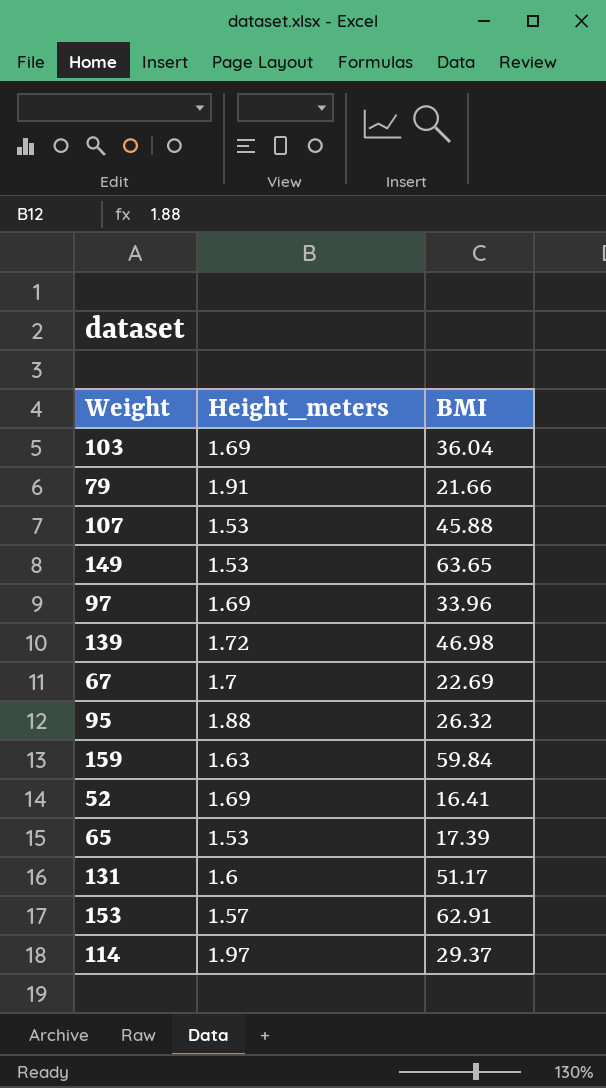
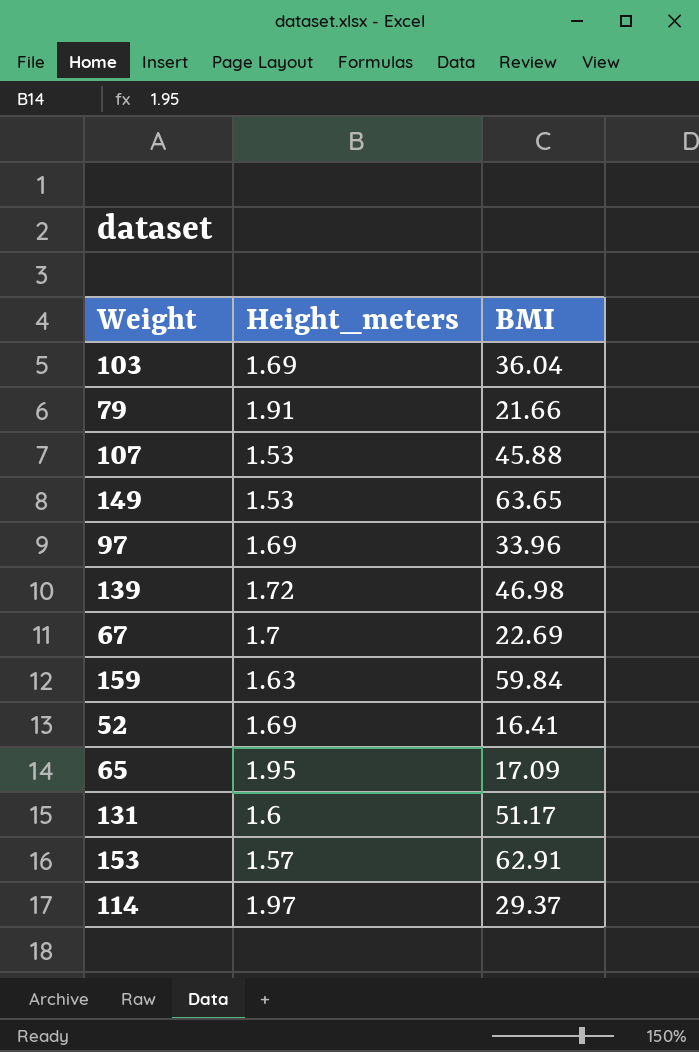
row 95: 1.88 | 26.32 -> none
65 | Height_meters: 1.53 -> 1.95
65 | BMI: 17.39 -> 17.09

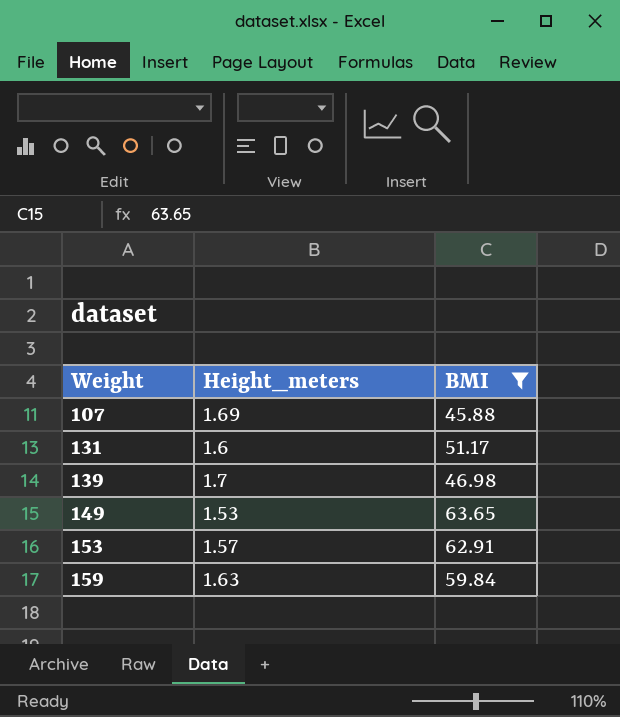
filter: none -> BMI >= 45.88
row order: none -> Weight ascending
107 | Height_meters: 1.53 -> 1.69
139 | Height_meters: 1.72 -> 1.7

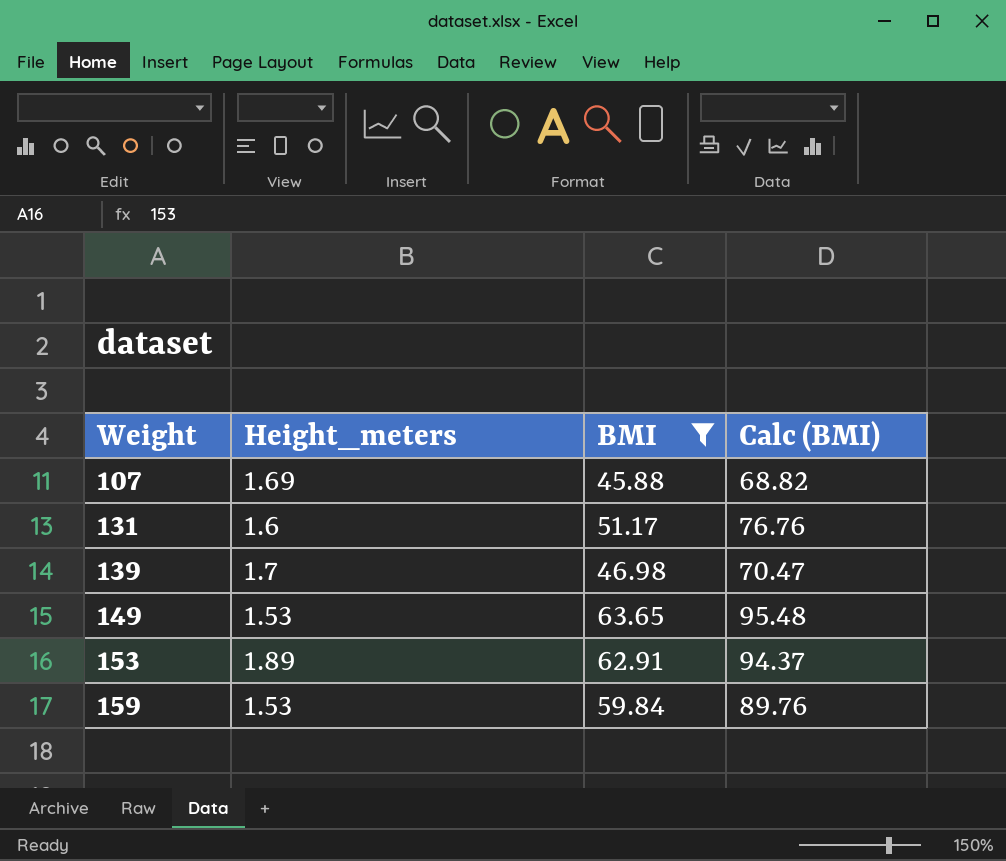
column Calc (BMI) | formula: none -> [BMI] * 1.5
153 | Height_meters: 1.57 -> 1.89
159 | Height_meters: 1.63 -> 1.53

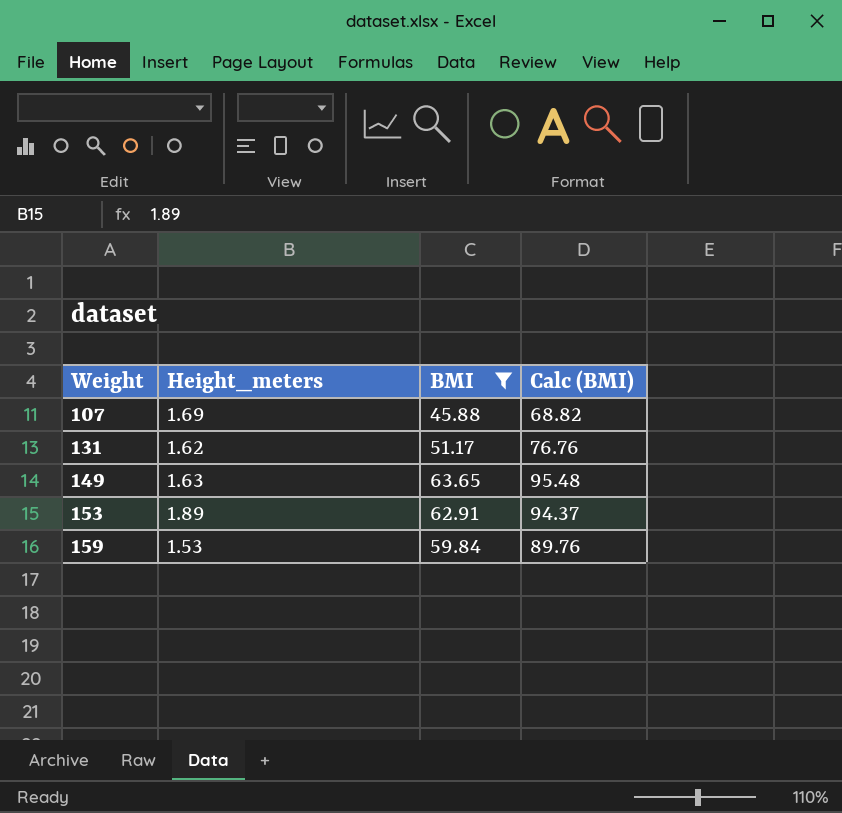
row 139: 1.7 | 46.98 | 70.47 -> none
131 | Height_meters: 1.6 -> 1.62
149 | Height_meters: 1.53 -> 1.63

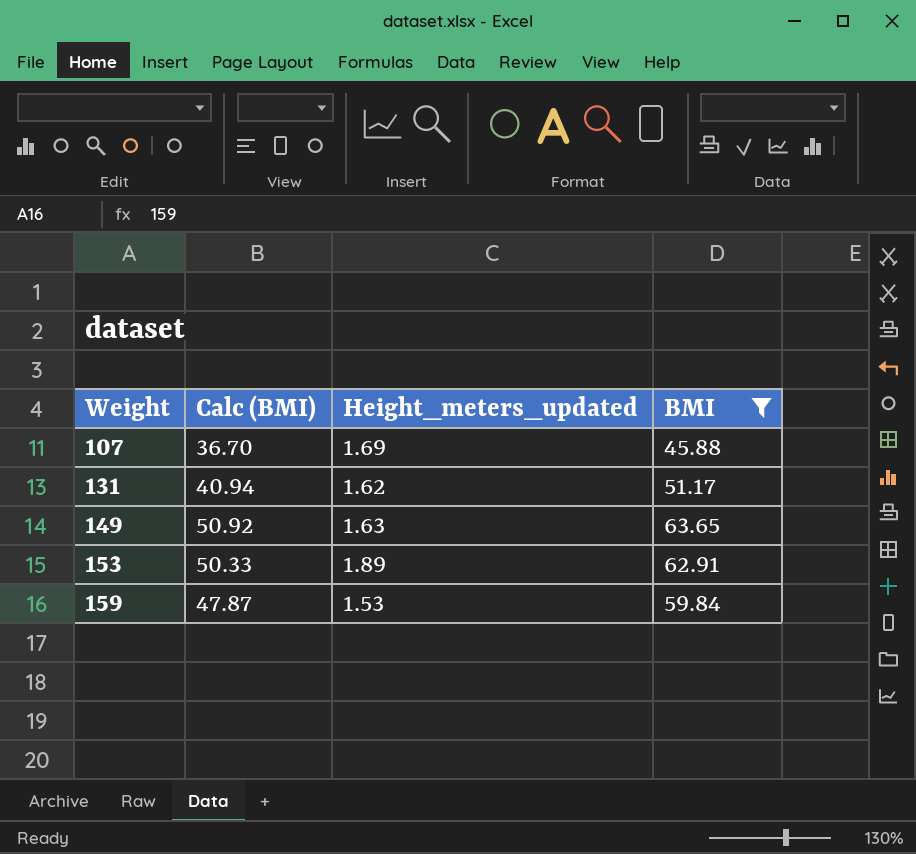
column Calc (BMI) | formula: [BMI] * 1.5 -> [BMI] * 0.8
column Calc (BMI) | position: 4 -> 2
column name: Height_meters -> Height_meters_updated

